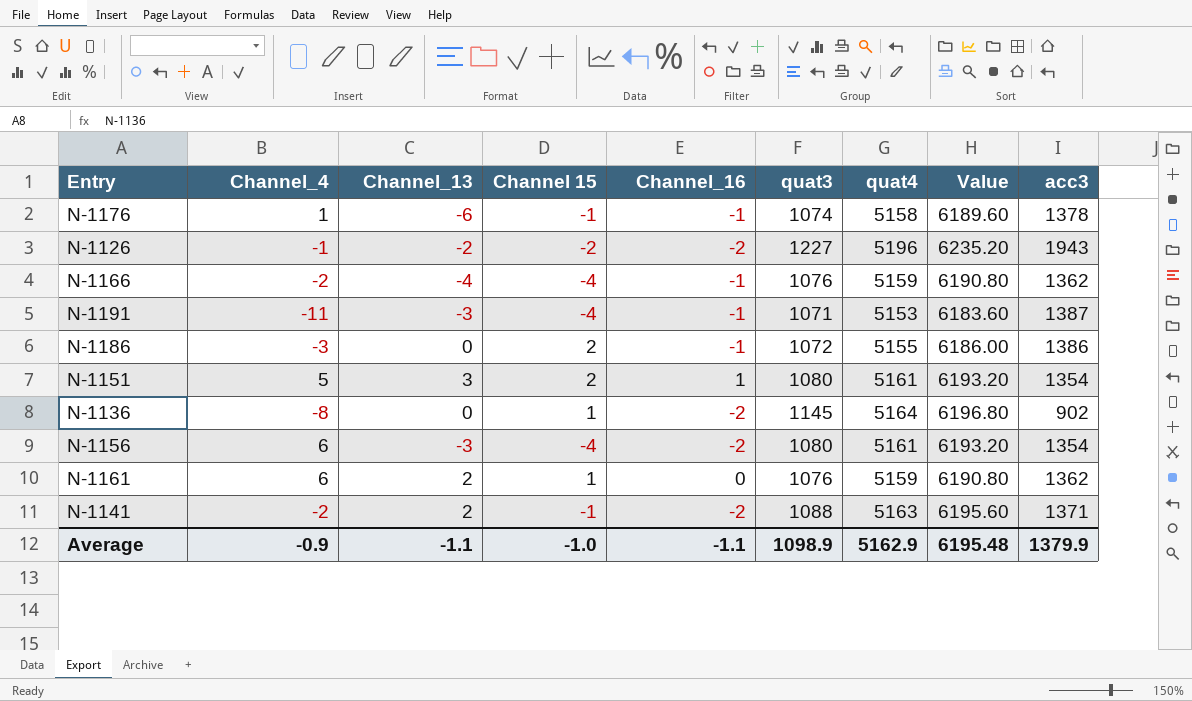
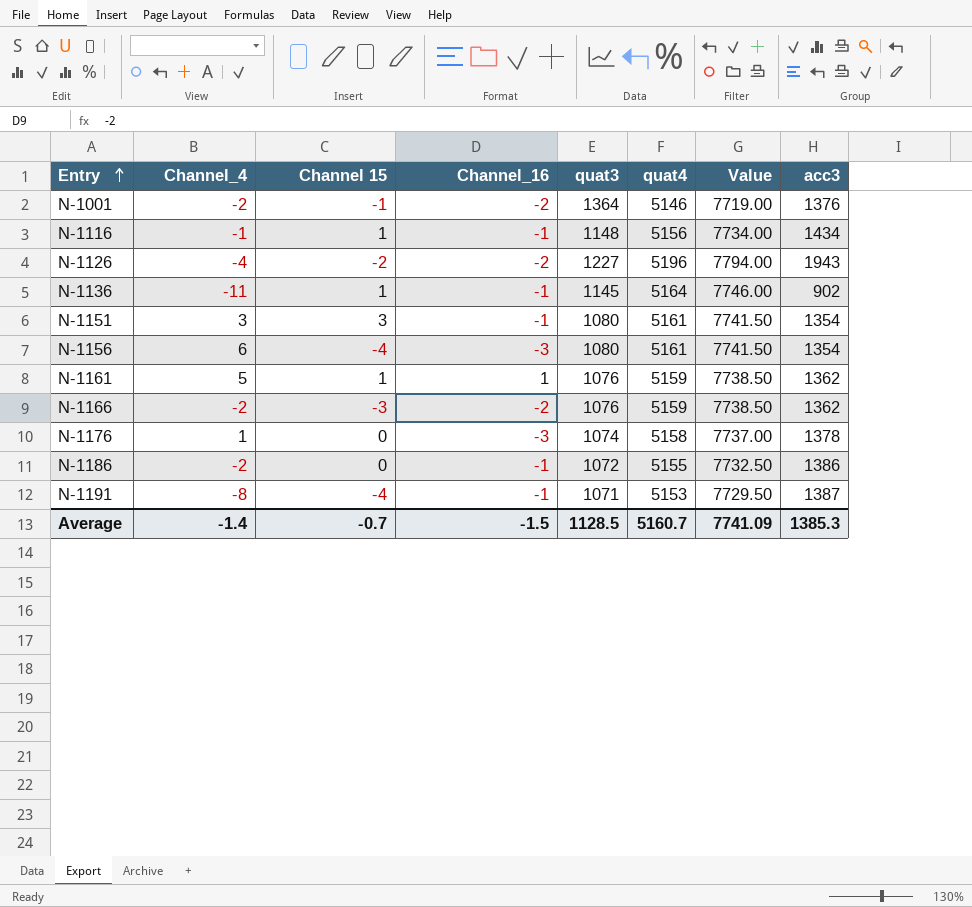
row order: none -> Entry ascending
column Channel_13 | position: 3 -> none
column Value | formula: [quat4] * 1.2 -> [quat4] * 1.5
row N-1141: -2 | 2 | -1 | -2 | 1088 | 5163 | 6195.60 | 1371 -> none
row N-1001: none -> -2 | -1 | -2 | 1364 | 5146 | 7719.00 | 1376
row N-1116: none -> -1 | 1 | -1 | 1148 | 5156 | 7734.00 | 1434
N-1126 | Channel_4: -1 -> -4
N-1136 | Channel_4: -8 -> -11
N-1136 | Channel_16: -2 -> -1
N-1151 | Channel_4: 5 -> 3
N-1151 | Channel 15: 2 -> 3
N-1151 | Channel_16: 1 -> -1
N-1156 | Channel_16: -2 -> -3
N-1161 | Channel_4: 6 -> 5
N-1161 | Channel_16: 0 -> 1
N-1166 | Channel 15: -4 -> -3
N-1166 | Channel_16: -1 -> -2
N-1176 | Channel 15: -1 -> 0
N-1176 | Channel_16: -1 -> -3
N-1186 | Channel_4: -3 -> -2
N-1186 | Channel 15: 2 -> 0
N-1191 | Channel_4: -11 -> -8
Average | Channel_4: -0.9 -> -1.4
Average | Channel 15: -1.0 -> -0.7
Average | Channel_16: -1.1 -> -1.5
Average | quat3: 1098.9 -> 1128.5
Average | quat4: 5162.9 -> 5160.7
Average | Value: 6195.48 -> 7741.09
Average | acc3: 1379.9 -> 1385.3

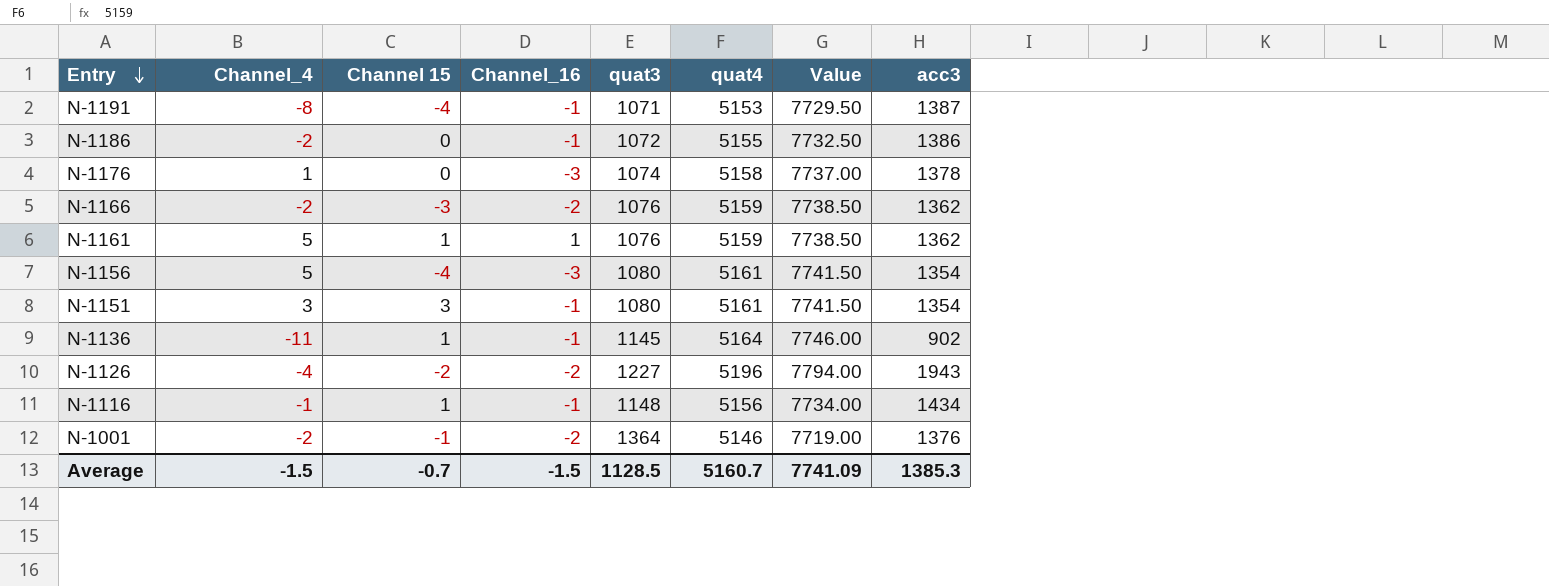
row order: Entry ascending -> Entry descending
N-1156 | Channel_4: 6 -> 5
Average | Channel_4: -1.4 -> -1.5

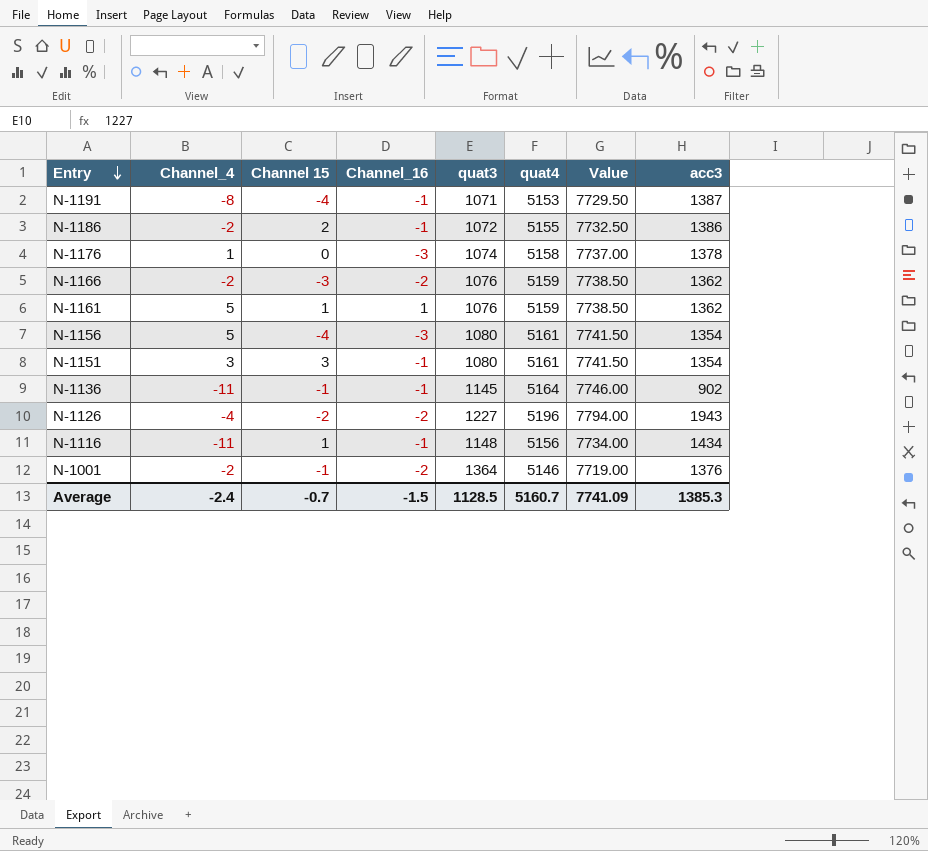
N-1186 | Channel 15: 0 -> 2
N-1136 | Channel 15: 1 -> -1
N-1116 | Channel_4: -1 -> -11
Average | Channel_4: -1.5 -> -2.4

